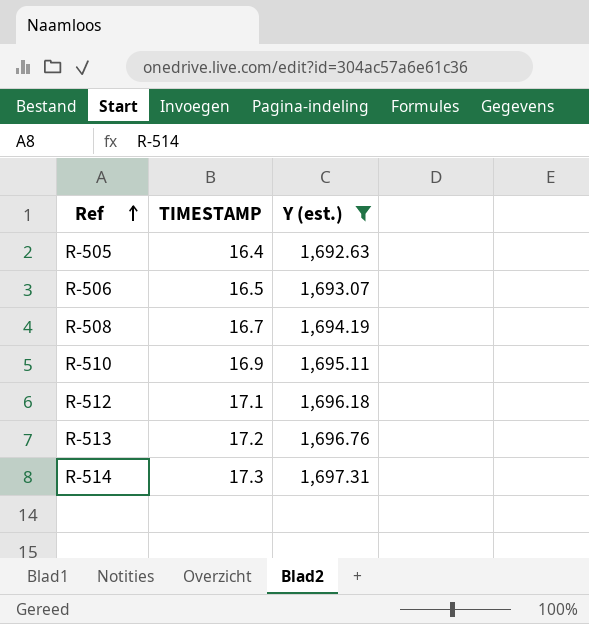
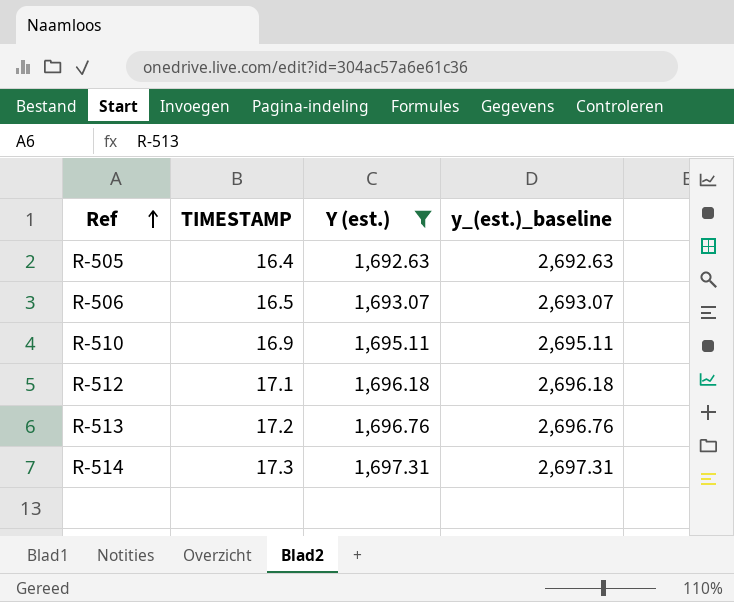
column y_(est.)_baseline | formula: none -> [Y (est.)] + 1000
row R-508: 16.7 | 1,694.19 -> none

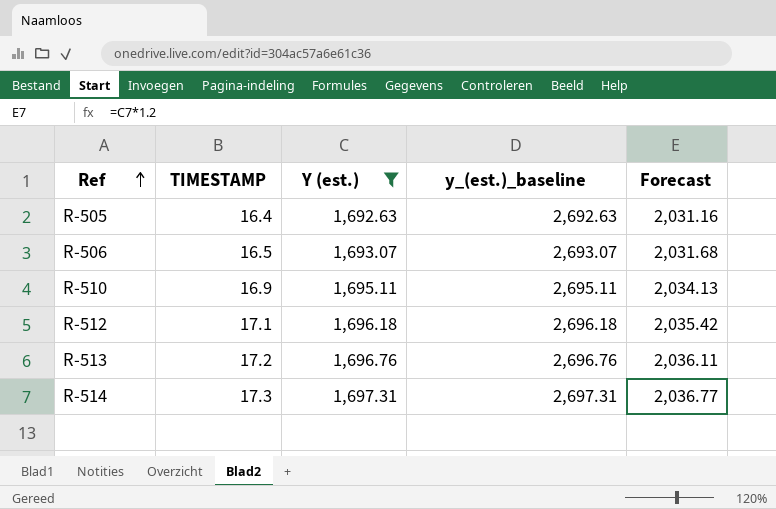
column Forecast | formula: none -> [Y (est.)] * 1.2

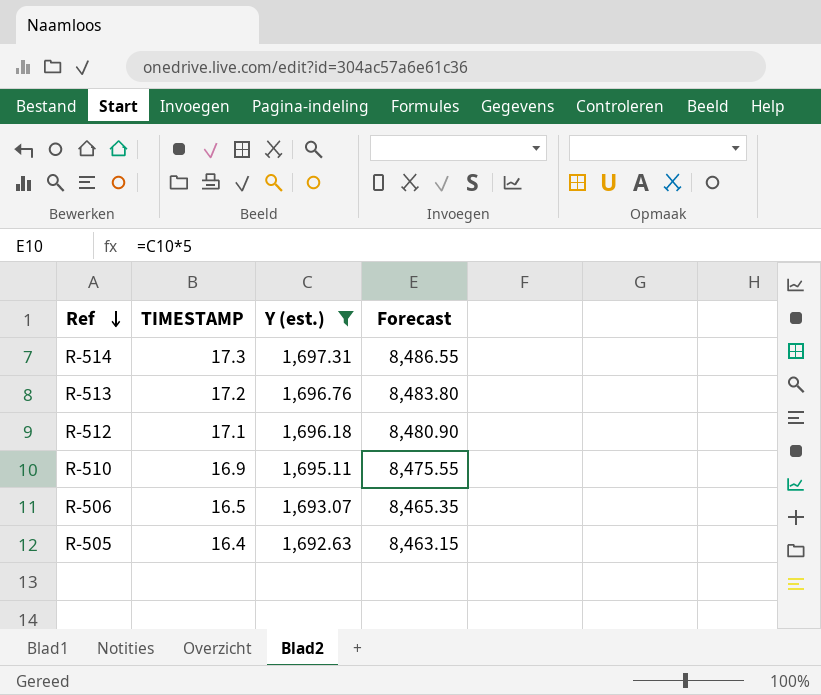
row order: Ref ascending -> Ref descending
column y_(est.)_baseline | formula: [Y (est.)] + 1000 -> none
column Forecast | formula: [Y (est.)] * 1.2 -> [Y (est.)] * 5

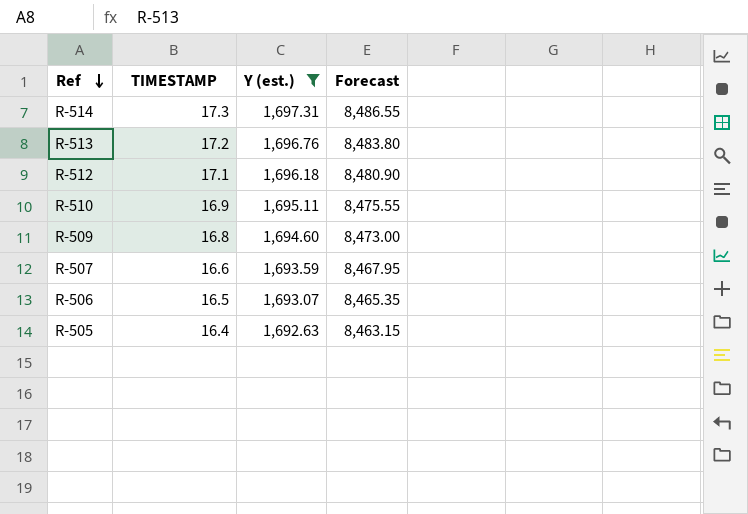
row R-509: none -> 16.8 | 1,694.60 | 8,473.00
row R-507: none -> 16.6 | 1,693.59 | 8,467.95

